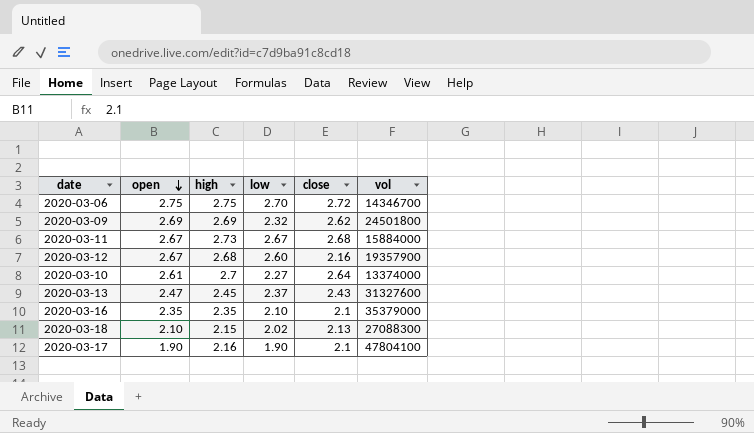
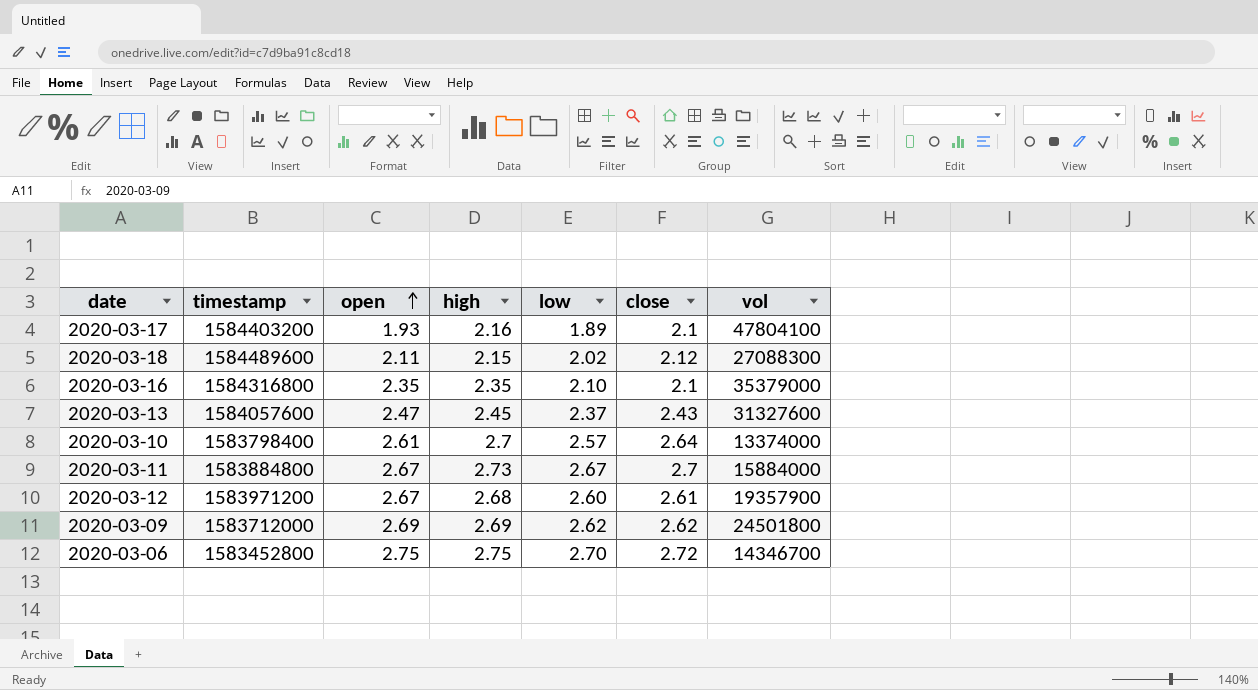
row order: open descending -> open ascending
column timestamp | position: none -> 2
2020-03-17 | open: 1.90 -> 1.93
2020-03-17 | low: 1.90 -> 1.89
2020-03-18 | open: 2.10 -> 2.11
2020-03-18 | close: 2.13 -> 2.12
2020-03-10 | low: 2.27 -> 2.57
2020-03-11 | close: 2.68 -> 2.7
2020-03-12 | close: 2.16 -> 2.61
2020-03-09 | low: 2.32 -> 2.62

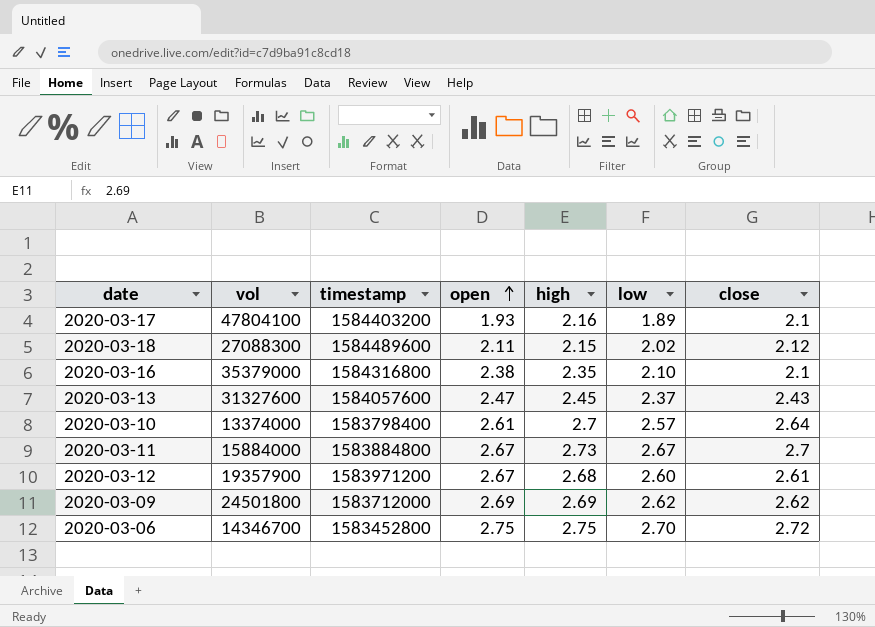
column vol | position: 7 -> 2
2020-03-16 | open: 2.35 -> 2.38

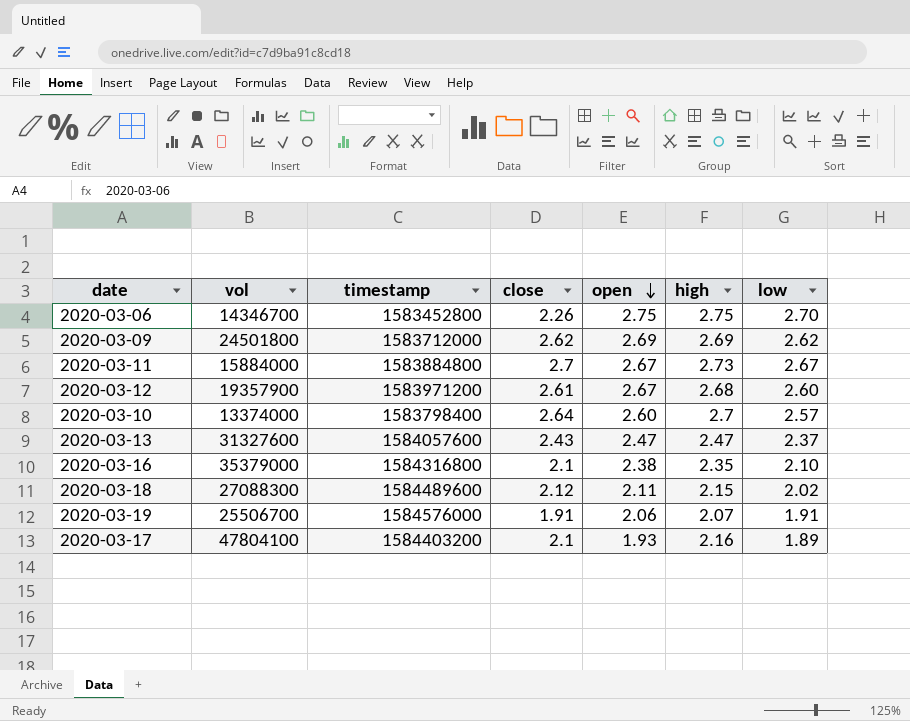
row order: open ascending -> open descending
column close | position: 7 -> 4
2020-03-06 | close: 2.72 -> 2.26
2020-03-10 | open: 2.61 -> 2.60
2020-03-13 | high: 2.45 -> 2.47
row 2020-03-19: none -> 25506700 | 1584576000 | 1.91 | 2.06 | 2.07 | 1.91

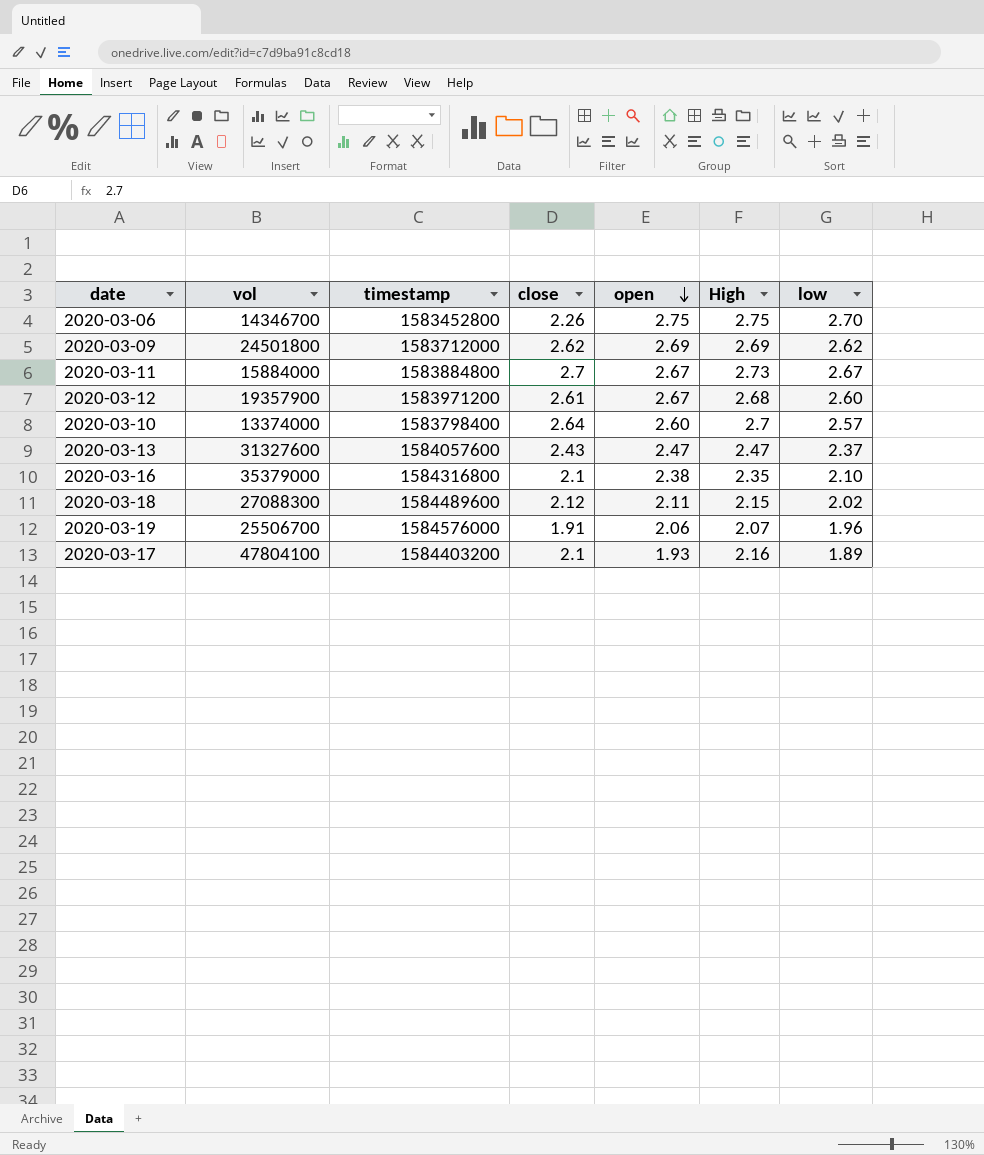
column name: high -> High
2020-03-19 | low: 1.91 -> 1.96

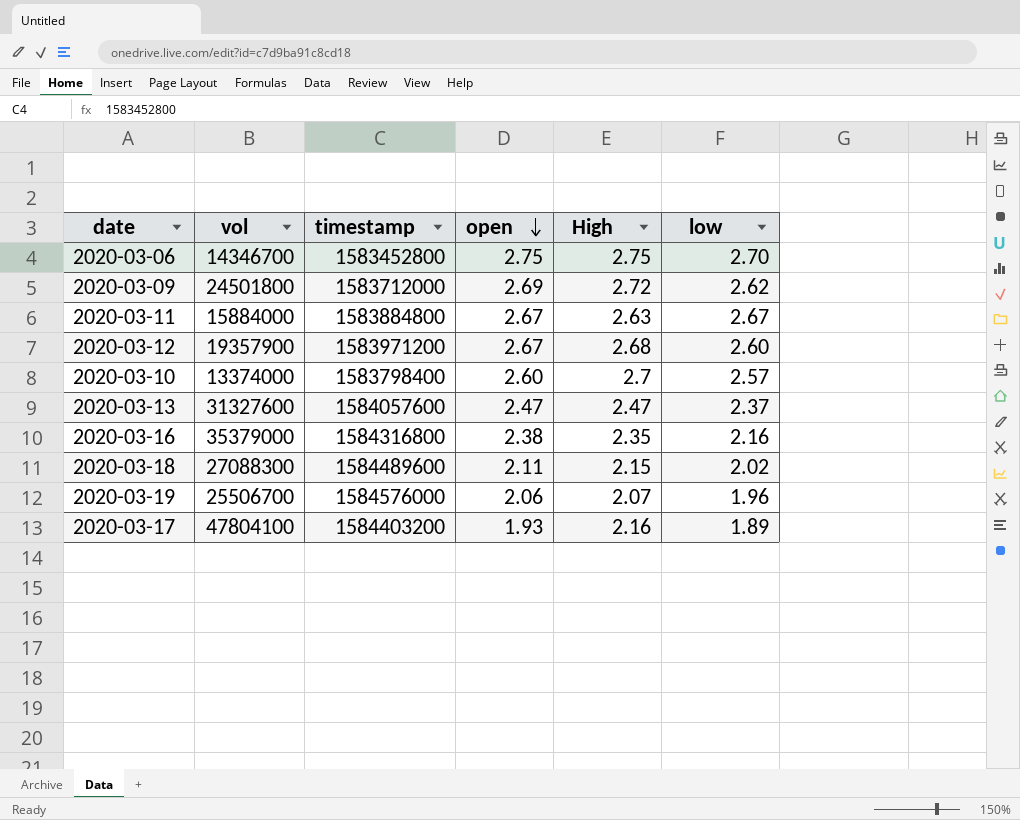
column close | position: 4 -> none
2020-03-09 | High: 2.69 -> 2.72
2020-03-11 | High: 2.73 -> 2.63
2020-03-16 | low: 2.10 -> 2.16

